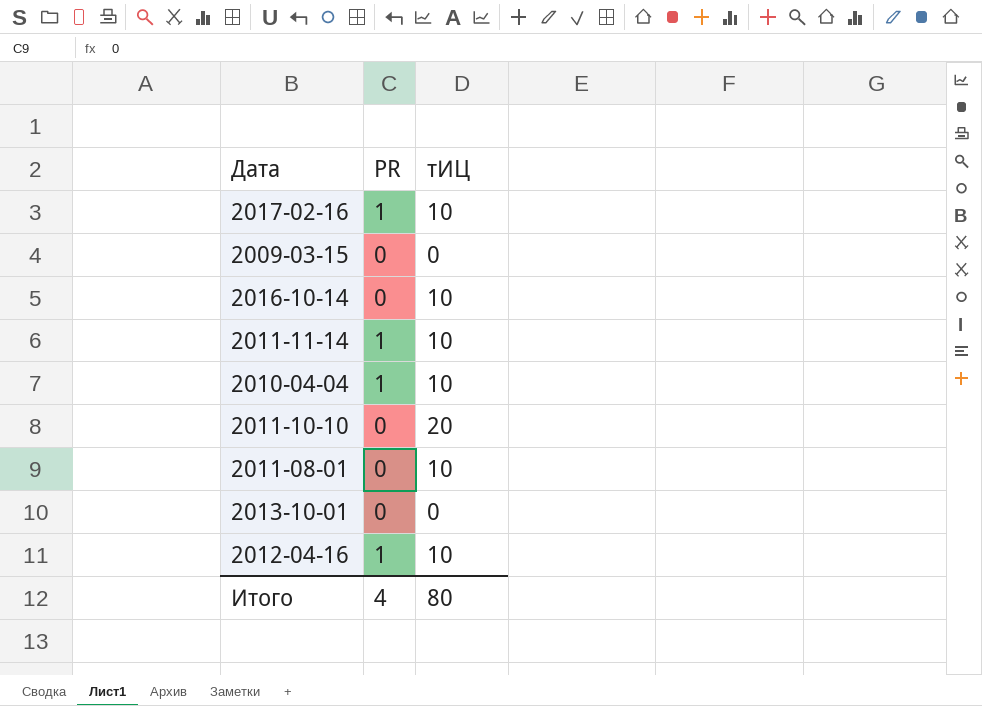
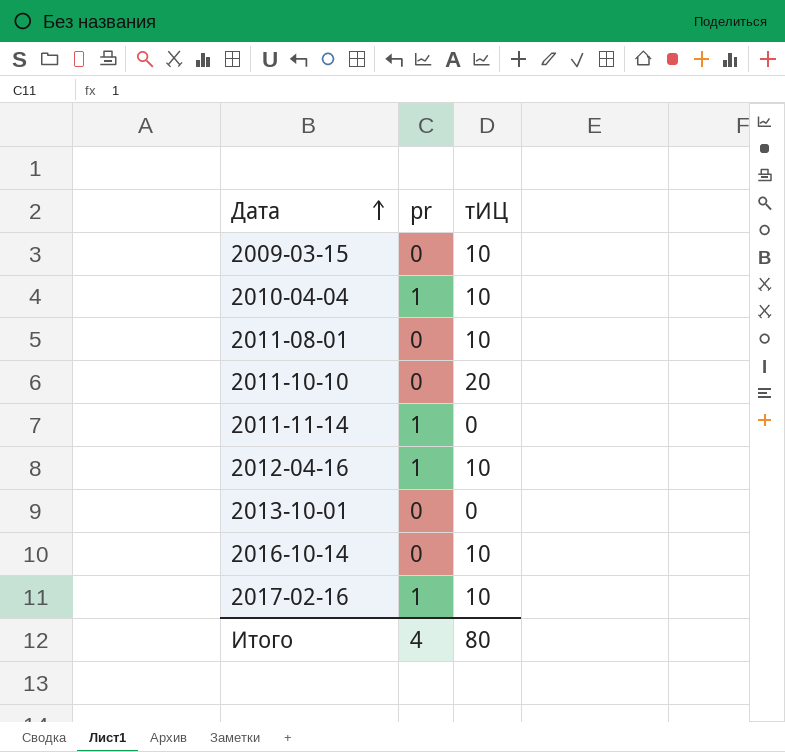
row order: none -> Дата ascending
column name: PR -> pr
2009-03-15 | тИЦ: 0 -> 10
2011-11-14 | тИЦ: 10 -> 0

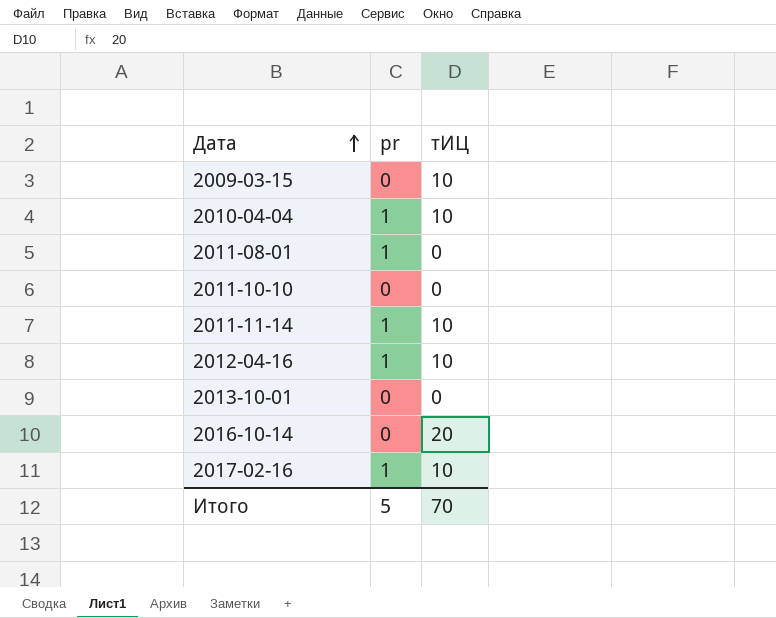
2011-08-01 | pr: 0 -> 1
2011-08-01 | тИЦ: 10 -> 0
2011-10-10 | тИЦ: 20 -> 0
2011-11-14 | тИЦ: 0 -> 10
2016-10-14 | тИЦ: 10 -> 20
Итого | pr: 4 -> 5
Итого | тИЦ: 80 -> 70

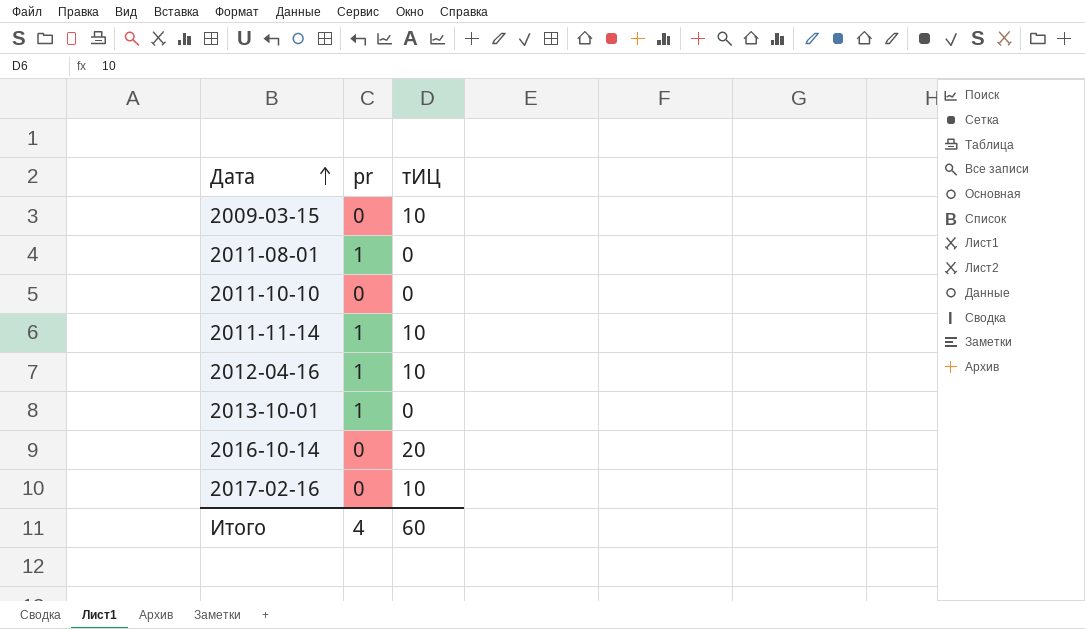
row 2010-04-04: 1 | 10 -> none
2013-10-01 | pr: 0 -> 1
2017-02-16 | pr: 1 -> 0
Итого | pr: 5 -> 4
Итого | тИЦ: 70 -> 60

